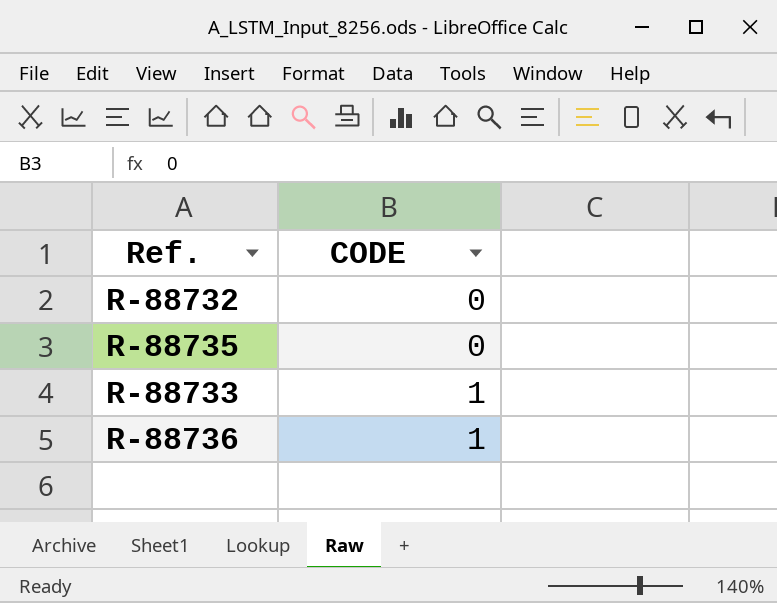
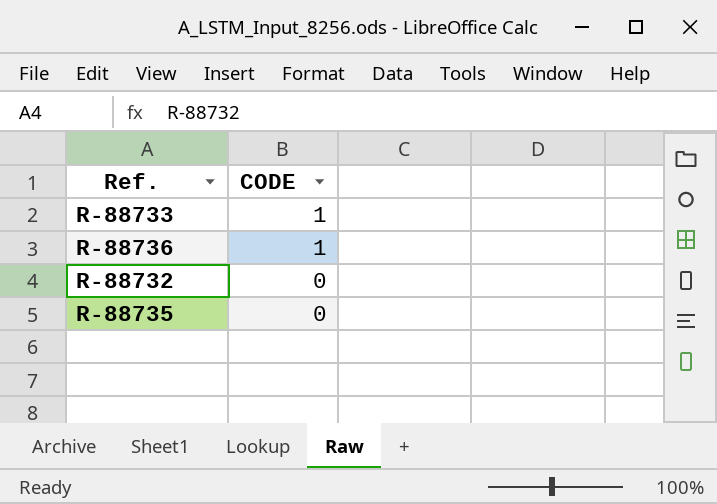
row order: CODE ascending -> CODE descending

